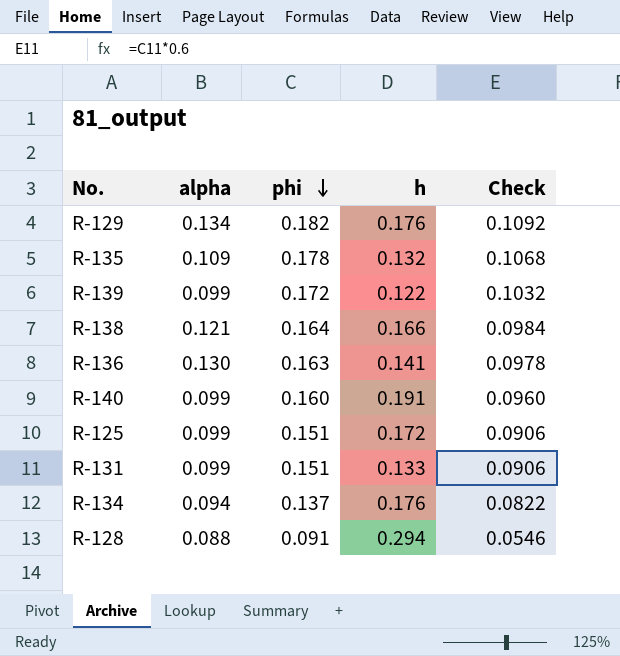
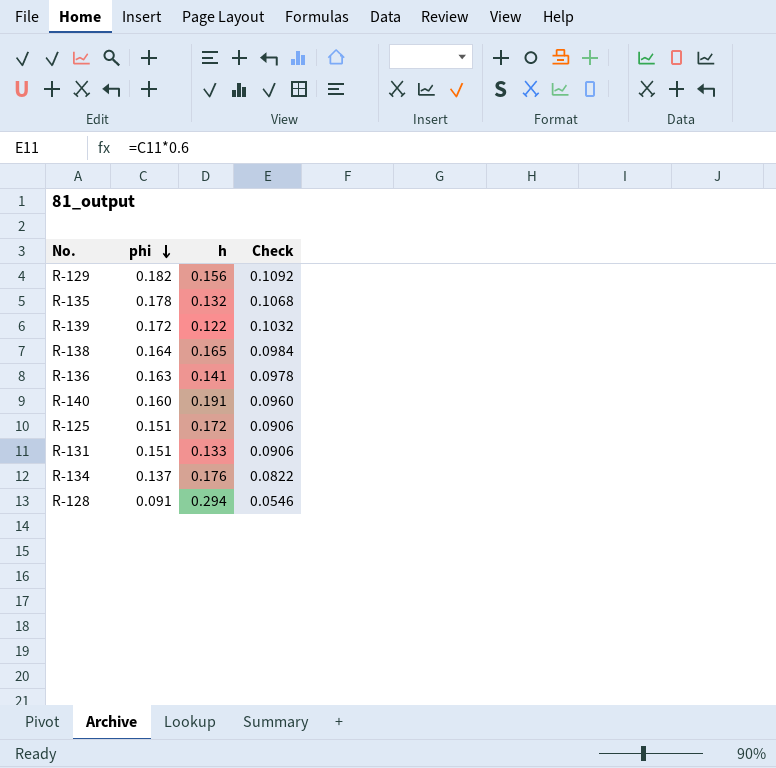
column alpha | position: 2 -> none
R-129 | h: 0.176 -> 0.156
R-138 | h: 0.166 -> 0.165

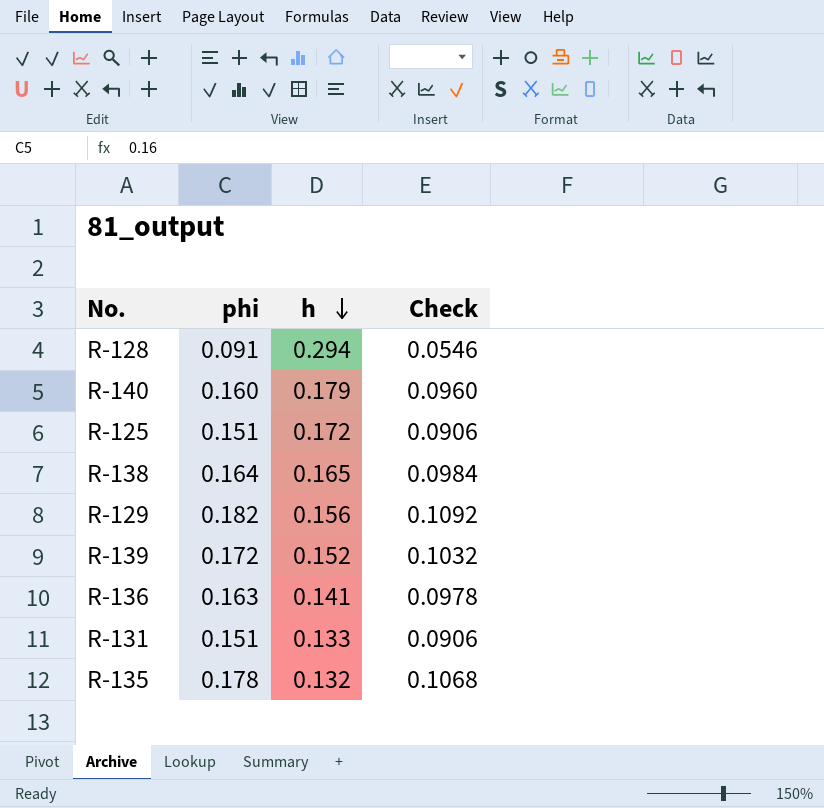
row order: phi descending -> h descending
row R-134: 0.137 | 0.176 | 0.0822 -> none
R-140 | h: 0.191 -> 0.179
R-139 | h: 0.122 -> 0.152

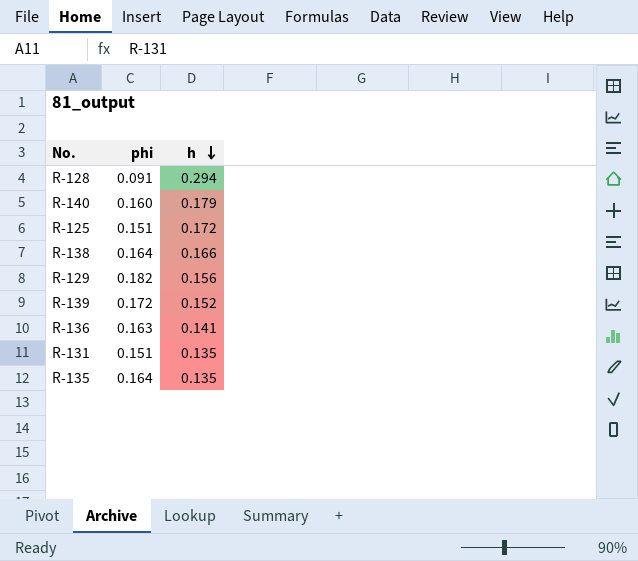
column Check | formula: [phi] * 0.6 -> none
R-138 | h: 0.165 -> 0.166
R-131 | h: 0.133 -> 0.135
R-135 | phi: 0.178 -> 0.164
R-135 | h: 0.132 -> 0.135

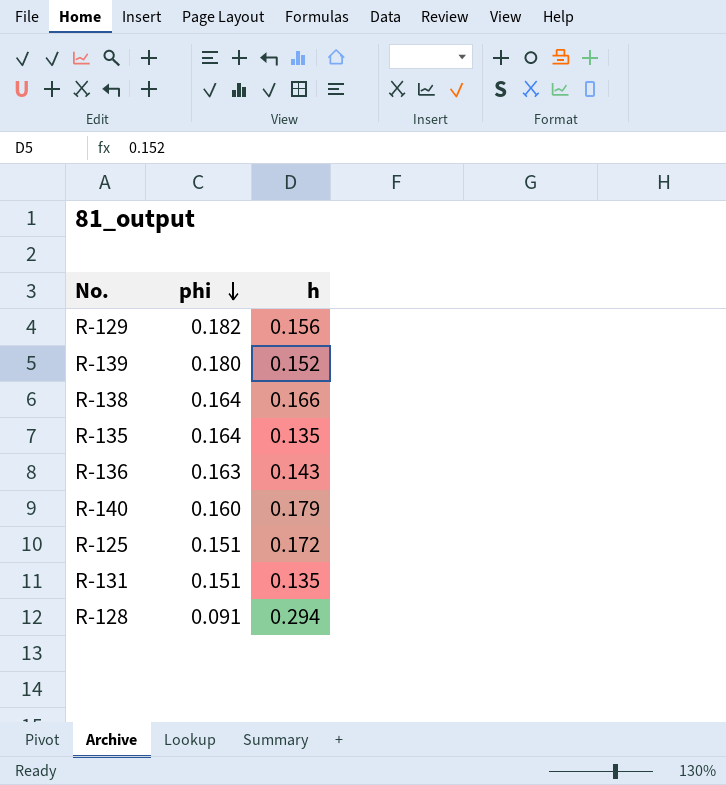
row order: h descending -> phi descending
R-139 | phi: 0.172 -> 0.180
R-136 | h: 0.141 -> 0.143

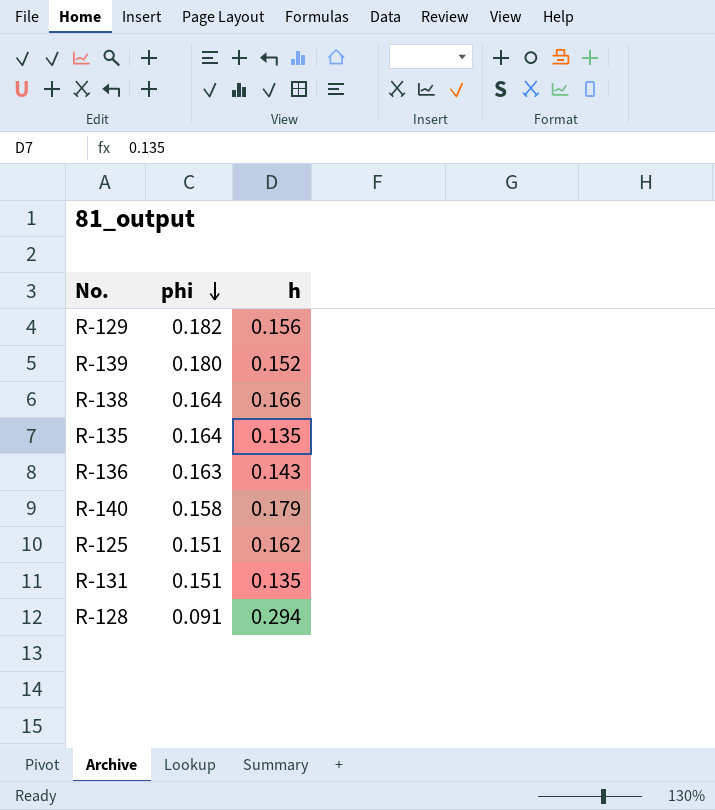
R-140 | phi: 0.160 -> 0.158
R-125 | h: 0.172 -> 0.162

